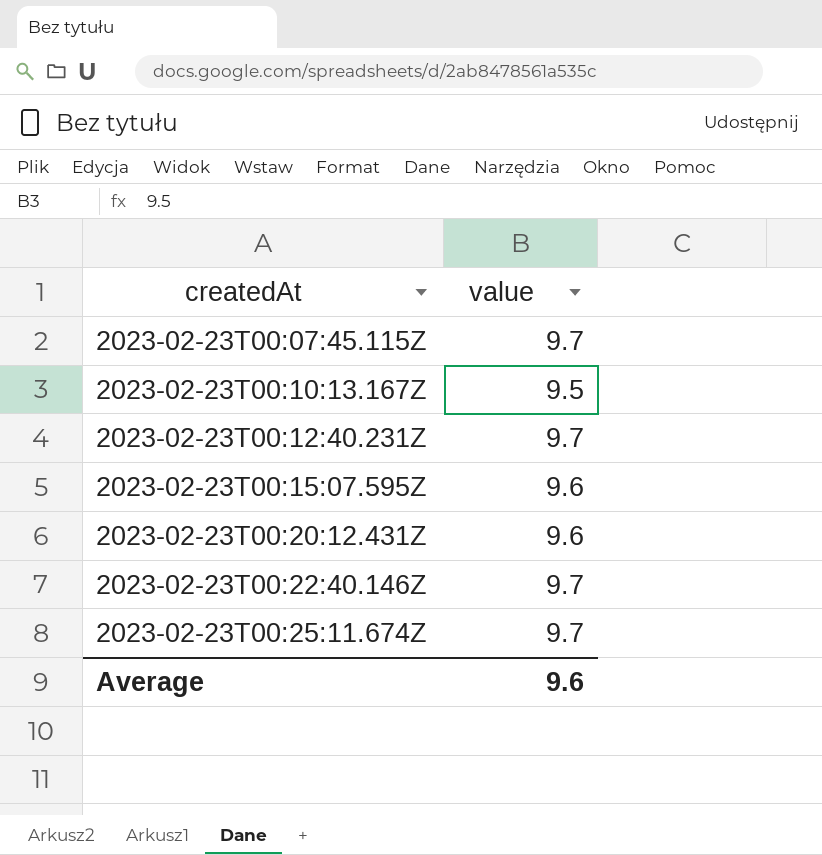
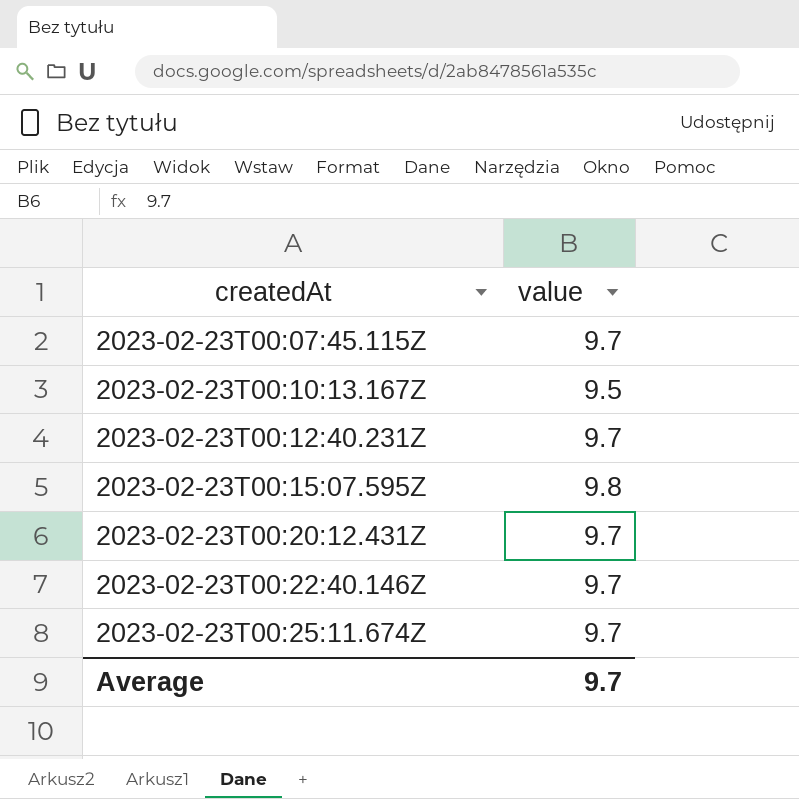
2023-02-23T00:15:07.595Z | value: 9.6 -> 9.8
2023-02-23T00:20:12.431Z | value: 9.6 -> 9.7
Average | value: 9.6 -> 9.7

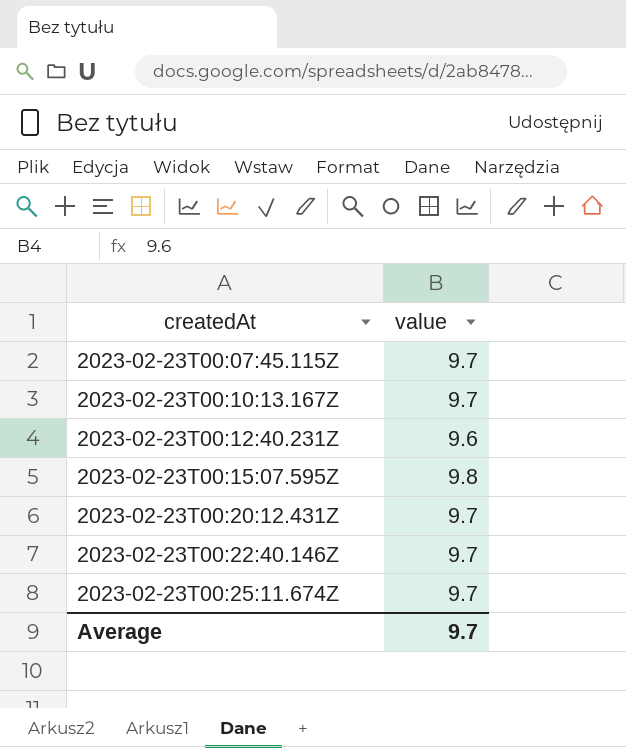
2023-02-23T00:10:13.167Z | value: 9.5 -> 9.7
2023-02-23T00:12:40.231Z | value: 9.7 -> 9.6

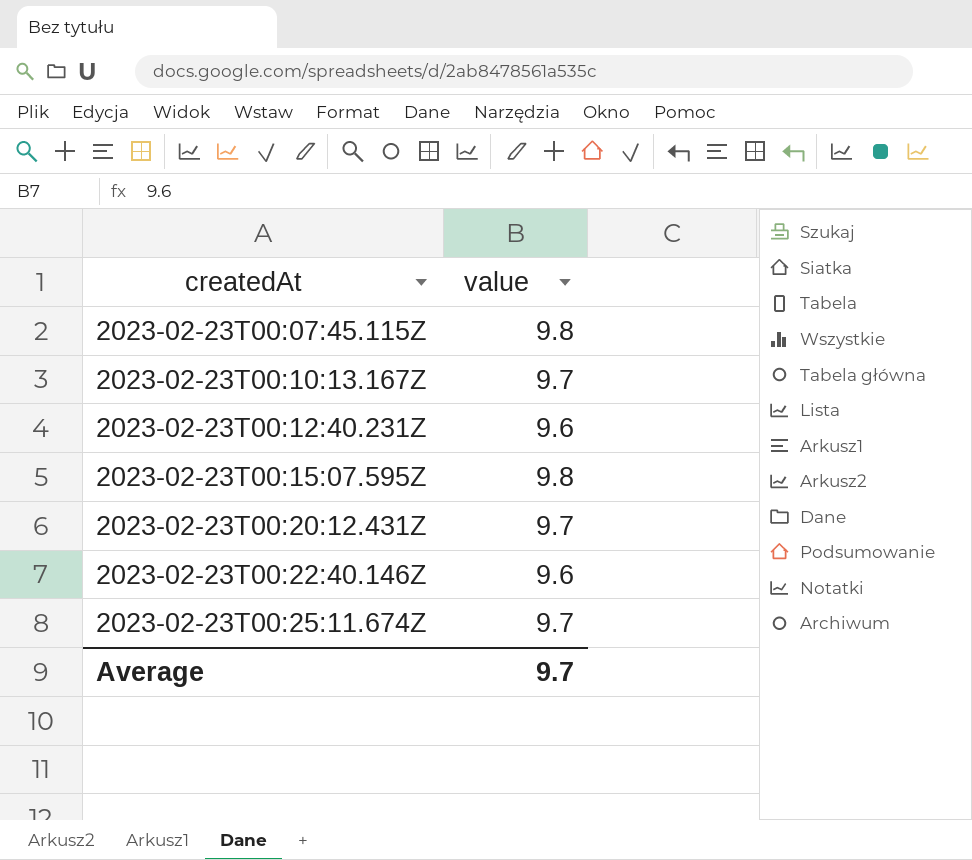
2023-02-23T00:07:45.115Z | value: 9.7 -> 9.8
2023-02-23T00:22:40.146Z | value: 9.7 -> 9.6

